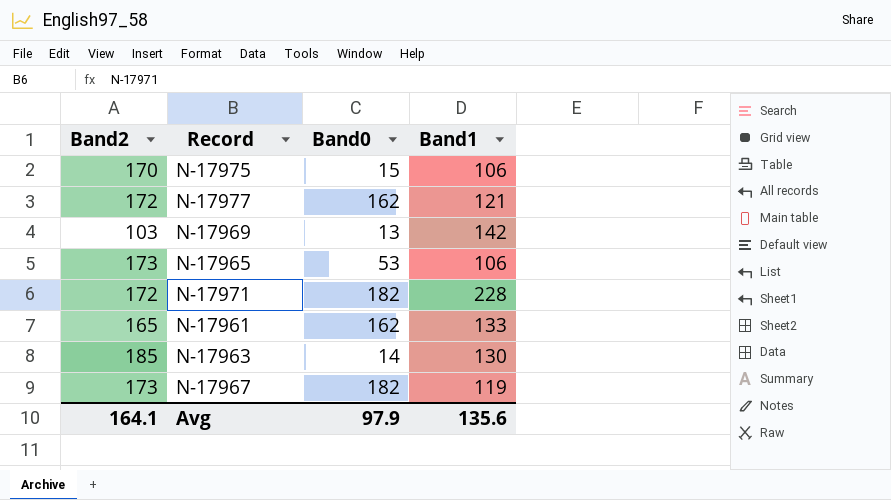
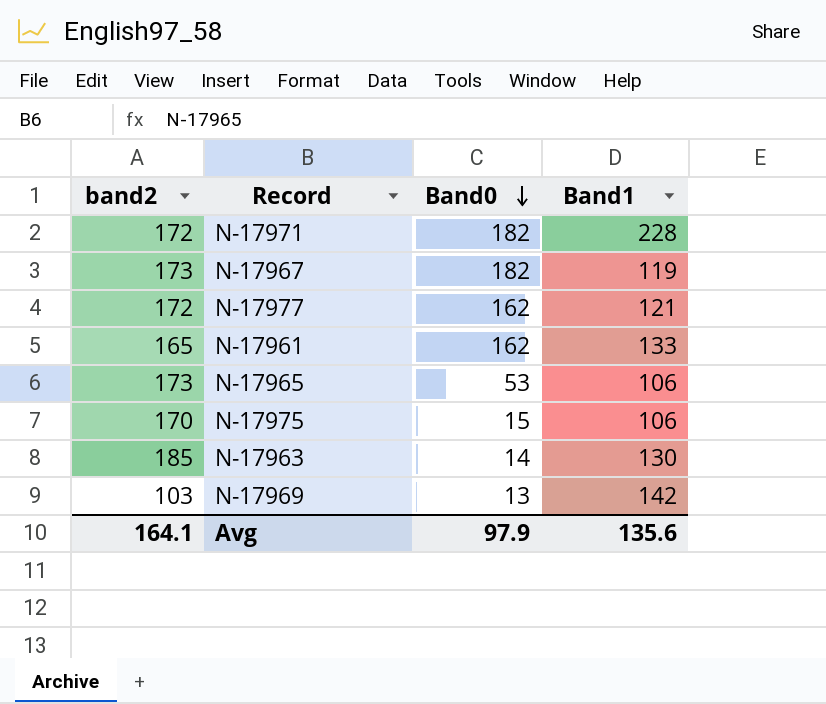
row order: none -> Band0 descending
column name: Band2 -> band2

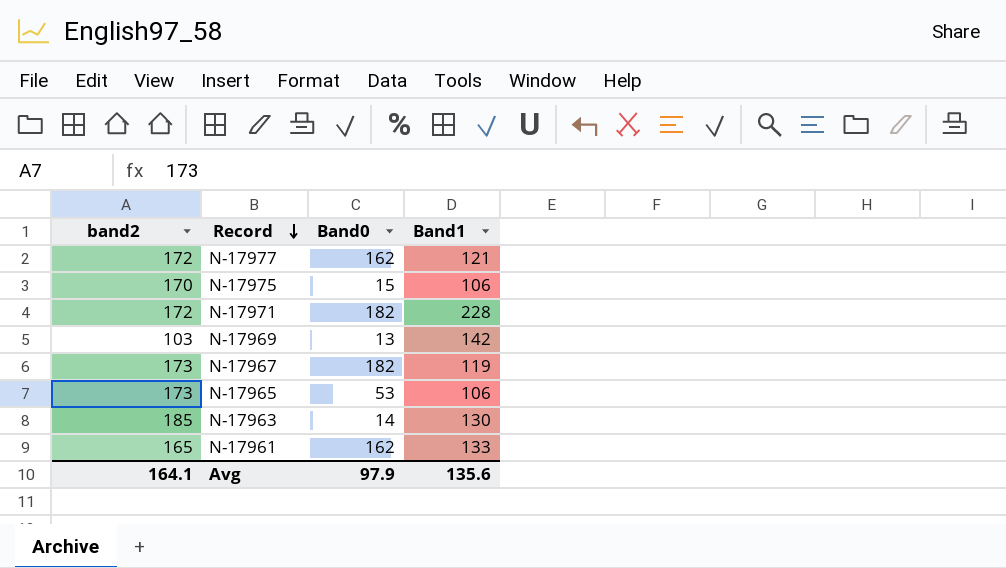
row order: Band0 descending -> Record descending

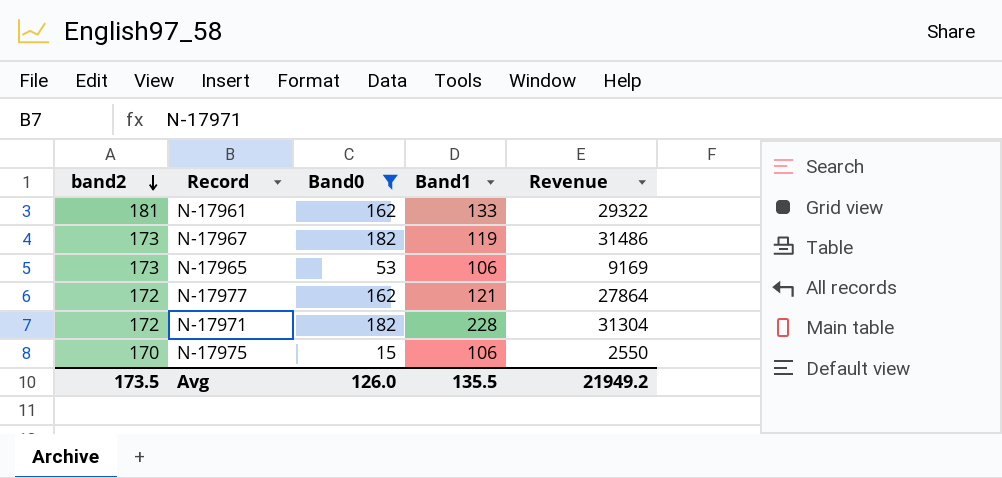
filter: none -> Band0 >= 15
row order: Record descending -> band2 descending
column Revenue | formula: none -> [band2] * [Band0]
N-17961 | band2: 165 -> 181
Avg | band2: 164.1 -> 173.5
Avg | Band0: 97.9 -> 126.0
Avg | Band1: 135.6 -> 135.5

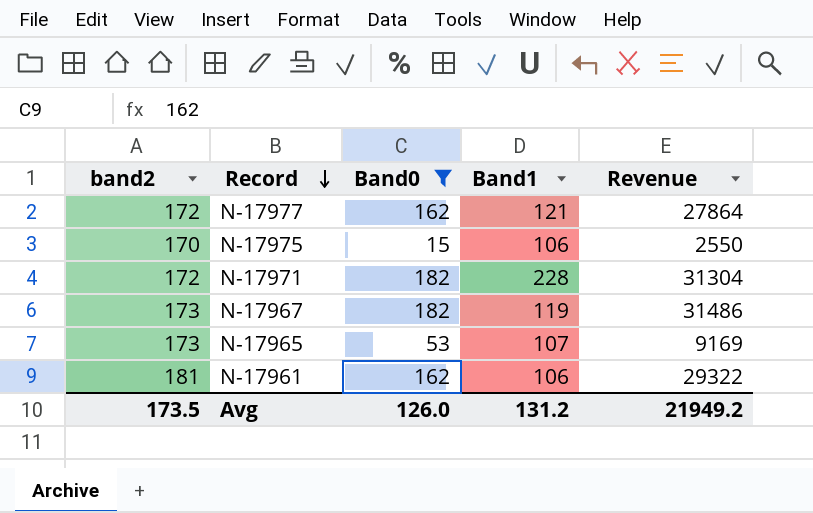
row order: band2 descending -> Record descending
N-17965 | Band1: 106 -> 107
N-17961 | Band1: 133 -> 106
Avg | Band1: 135.5 -> 131.2

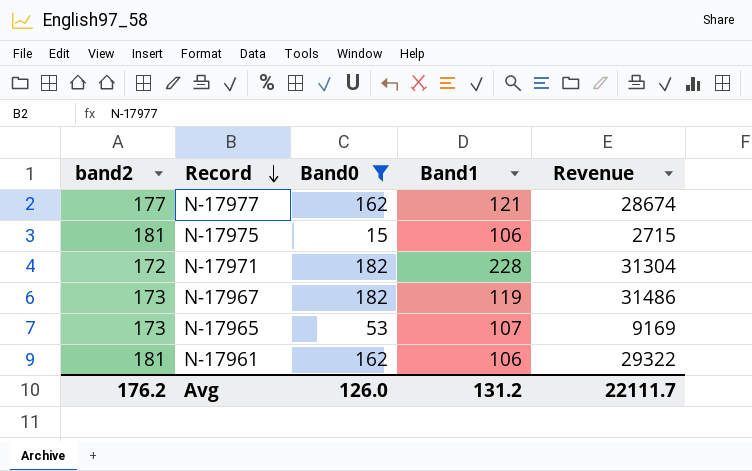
N-17977 | band2: 172 -> 177
N-17977 | Revenue: 27864 -> 28674
N-17975 | band2: 170 -> 181
N-17975 | Revenue: 2550 -> 2715
Avg | band2: 173.5 -> 176.2
Avg | Revenue: 21949.2 -> 22111.7

